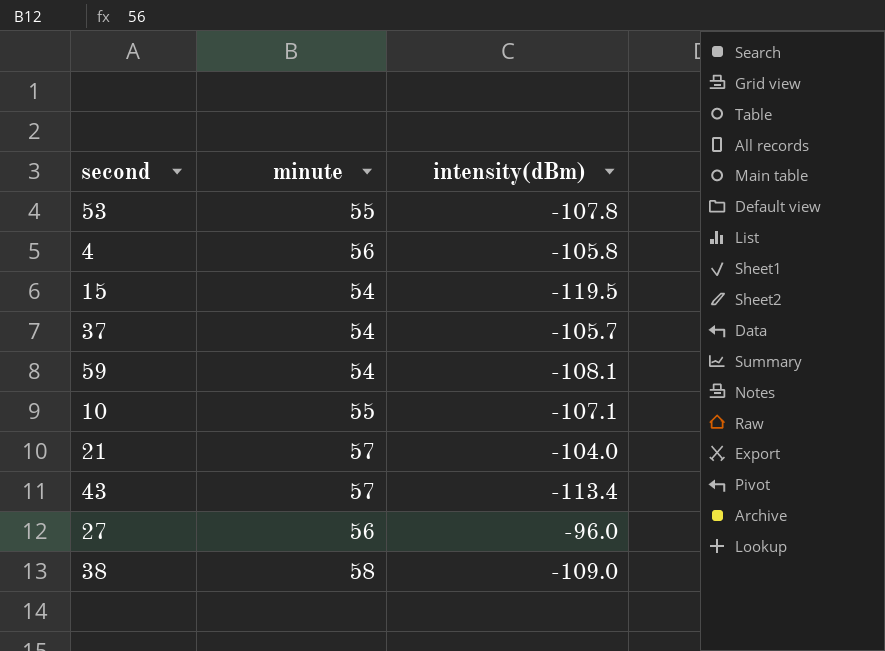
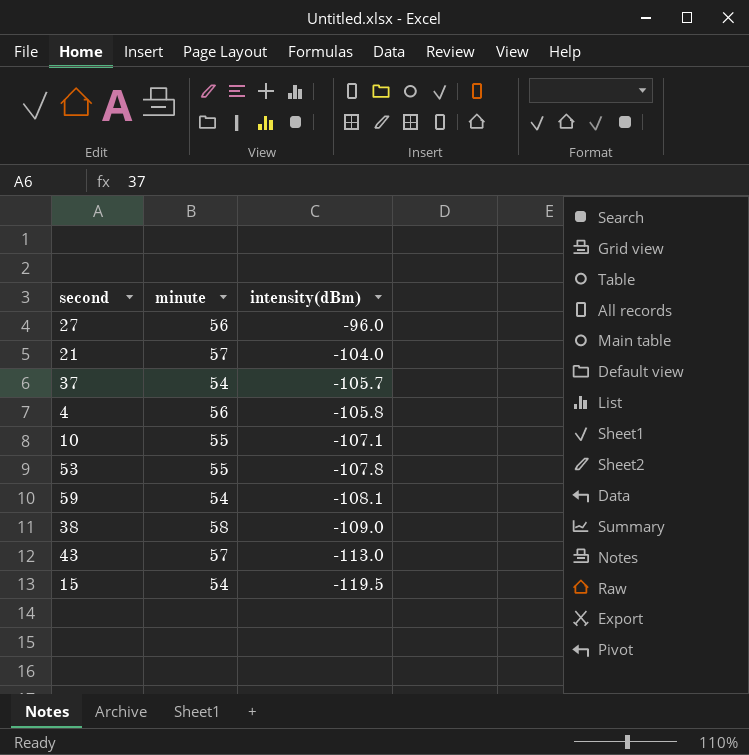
row order: none -> intensity(dBm) descending
43 | intensity(dBm): -113.4 -> -113.0

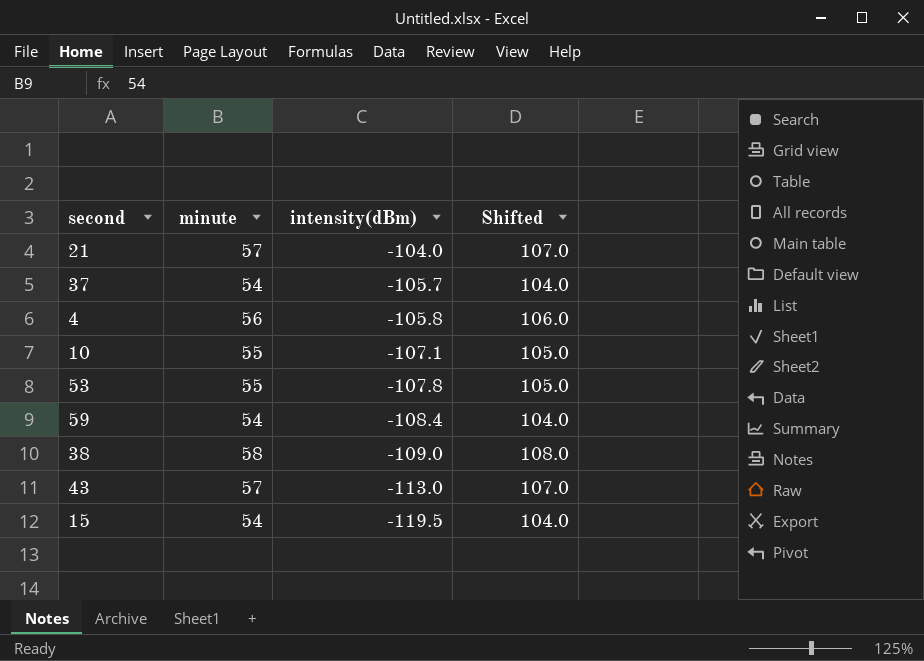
column Shifted | formula: none -> [minute] + 50
row 27: 56 | -96.0 -> none
59 | intensity(dBm): -108.1 -> -108.4

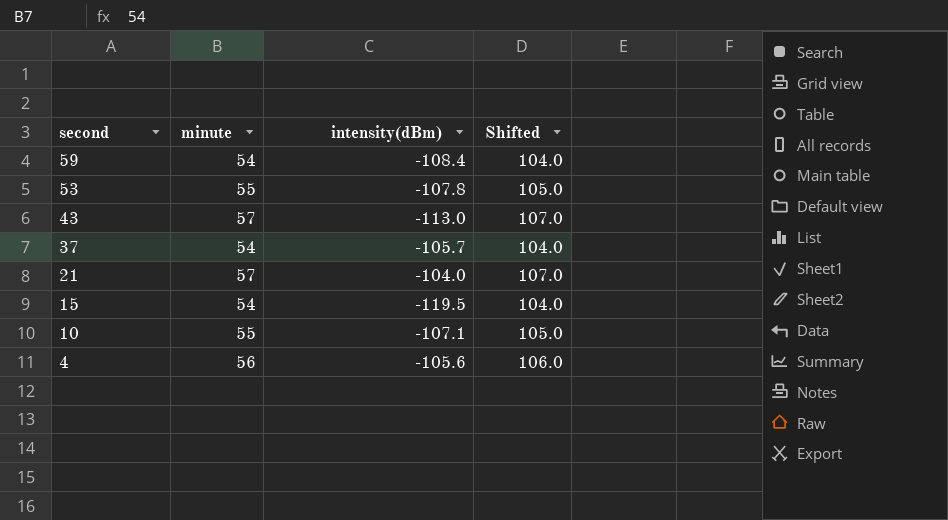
row order: intensity(dBm) descending -> second descending
row 38: 58 | -109.0 | 108.0 -> none
4 | intensity(dBm): -105.8 -> -105.6

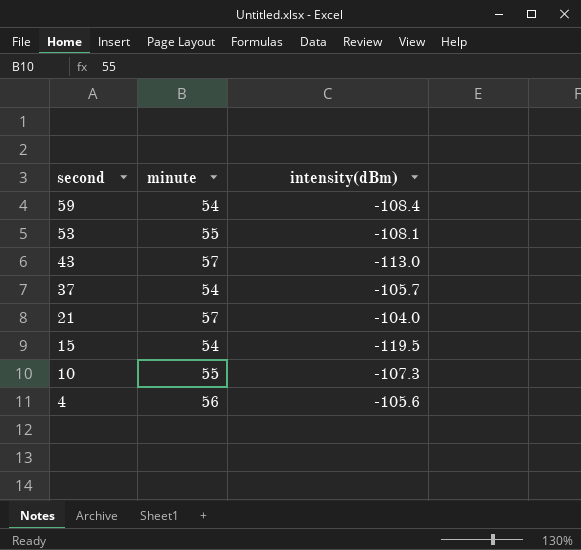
column Shifted | formula: [minute] + 50 -> none
53 | intensity(dBm): -107.8 -> -108.1
10 | intensity(dBm): -107.1 -> -107.3

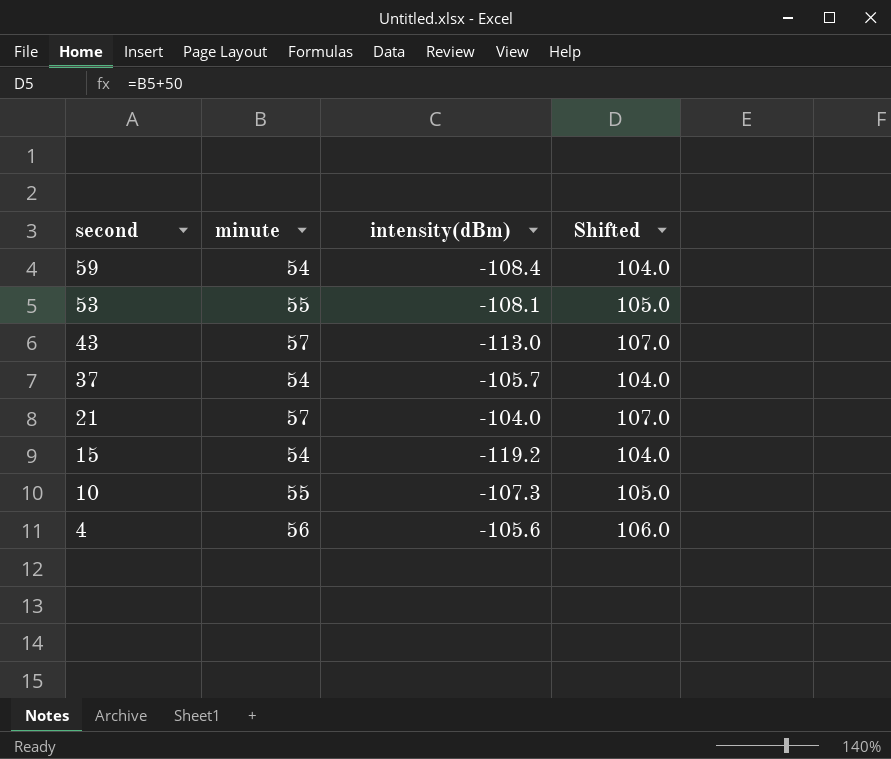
column Shifted | formula: none -> [minute] + 50
15 | intensity(dBm): -119.5 -> -119.2

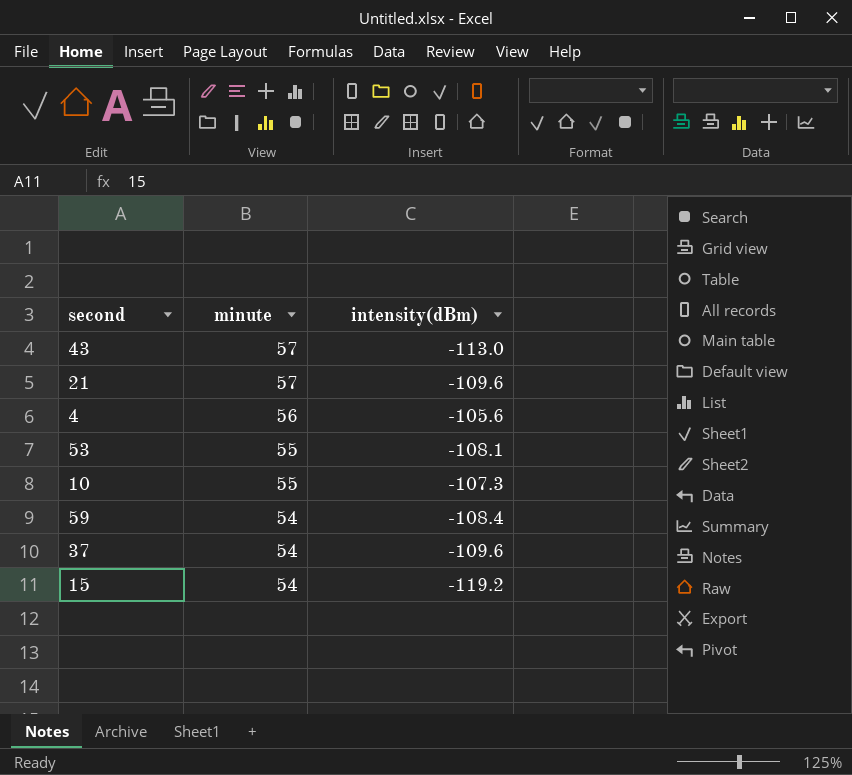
row order: second descending -> minute descending
column Shifted | formula: [minute] + 50 -> none
21 | intensity(dBm): -104.0 -> -109.6
37 | intensity(dBm): -105.7 -> -109.6

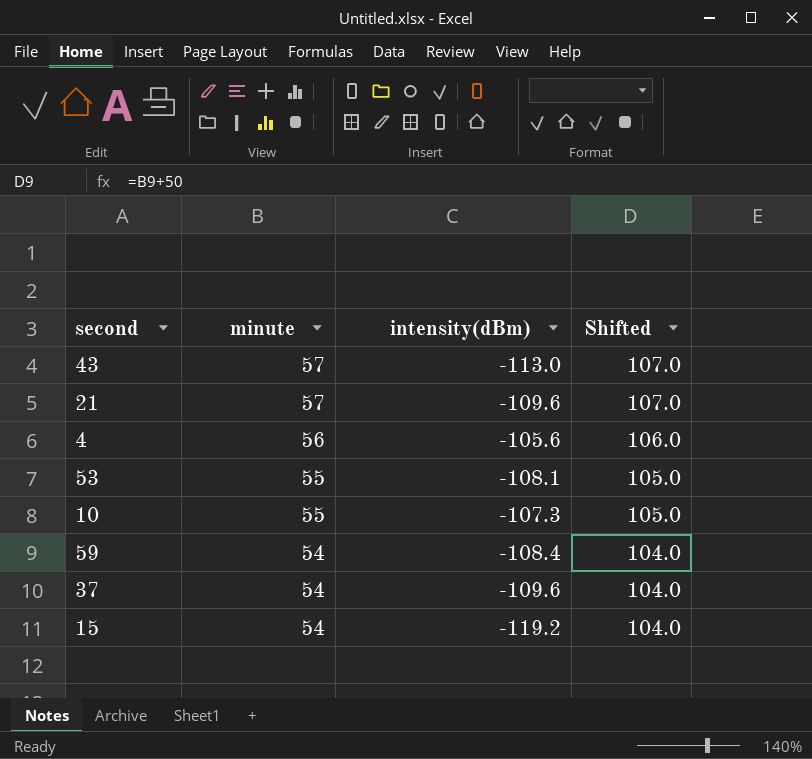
column Shifted | formula: none -> [minute] + 50

